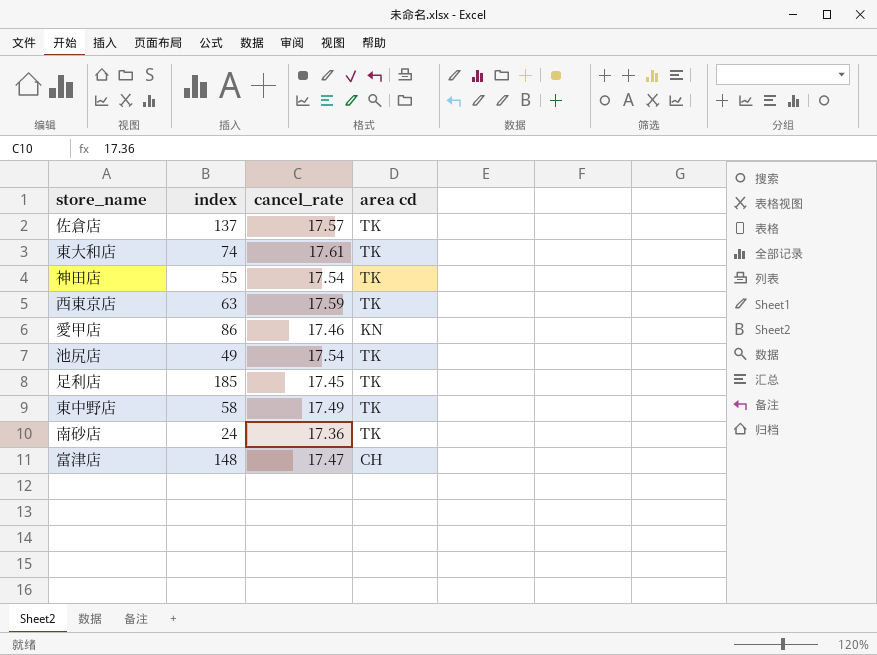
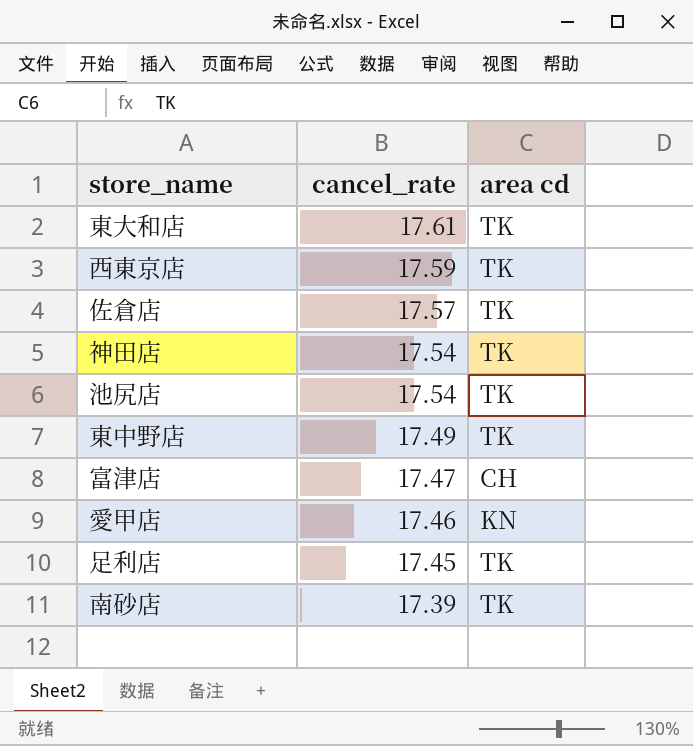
row order: none -> cancel_rate descending
column index | position: 2 -> none
南砂店 | cancel_rate: 17.36 -> 17.39

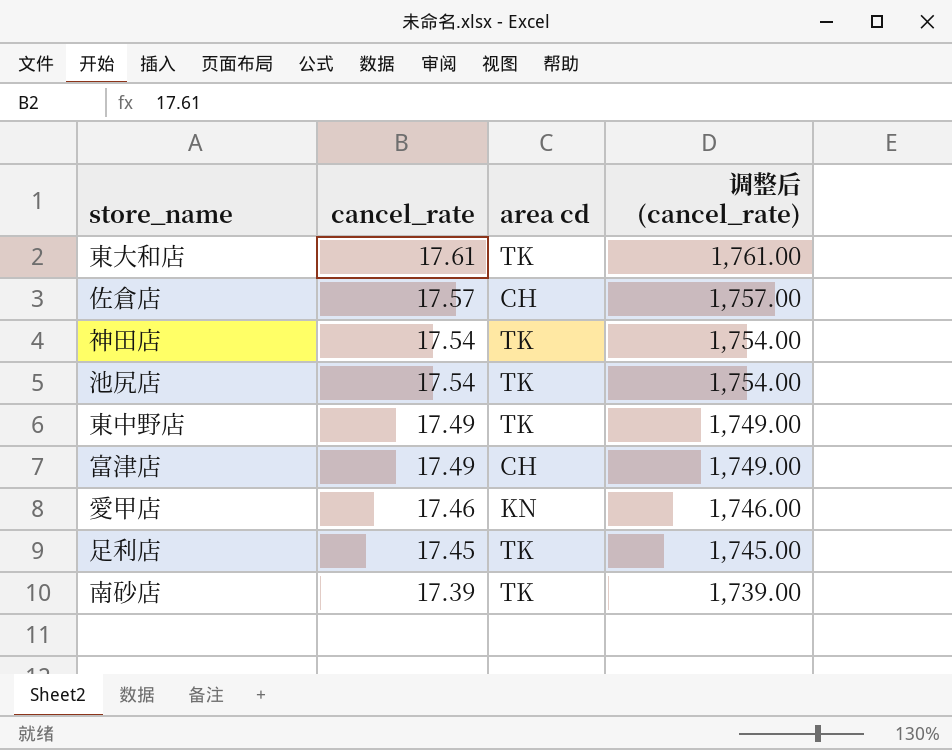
column 调整后 (cancel_rate) | formula: none -> [cancel_rate] * 100
row 西東京店: 17.59 | TK -> none
佐倉店 | area cd: TK -> CH
富津店 | cancel_rate: 17.47 -> 17.49

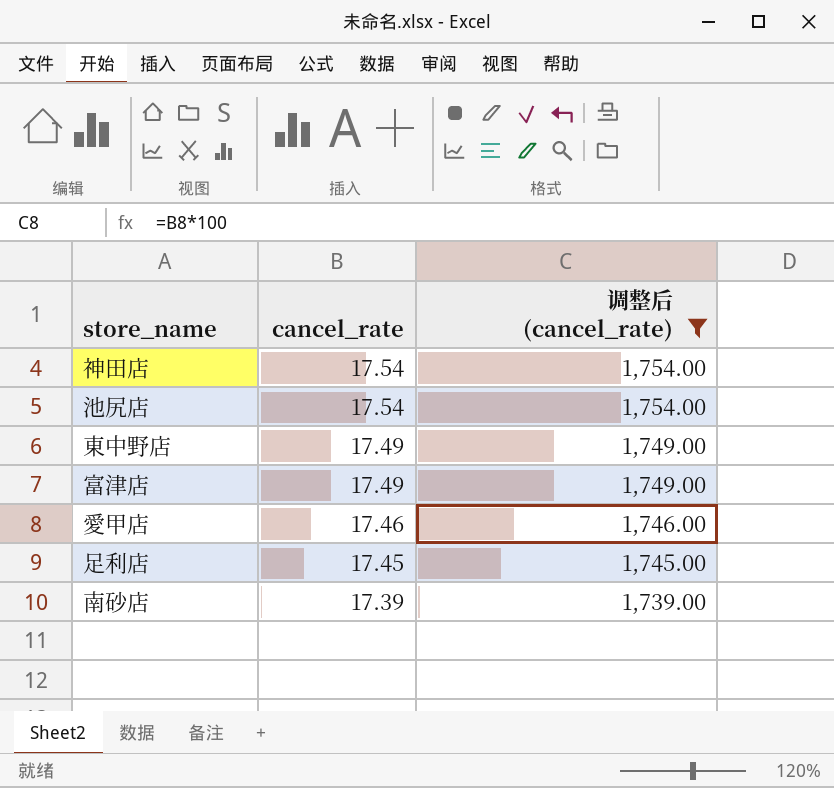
filter: none -> 调整后 (cancel_rate) <= 1,754.00
column area cd | position: 3 -> none

